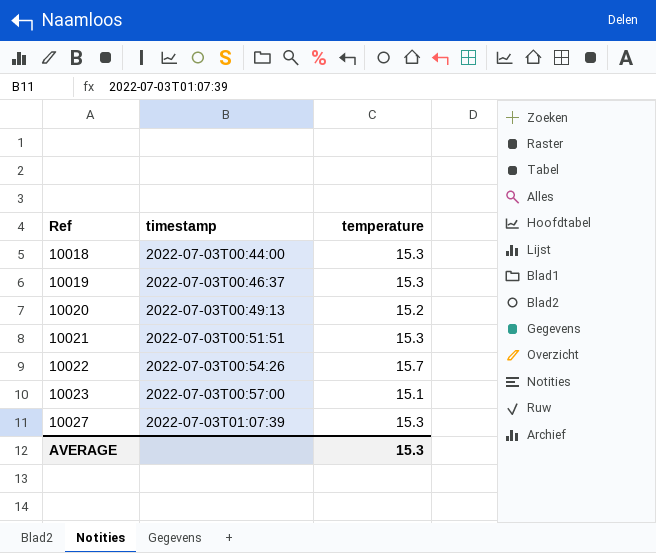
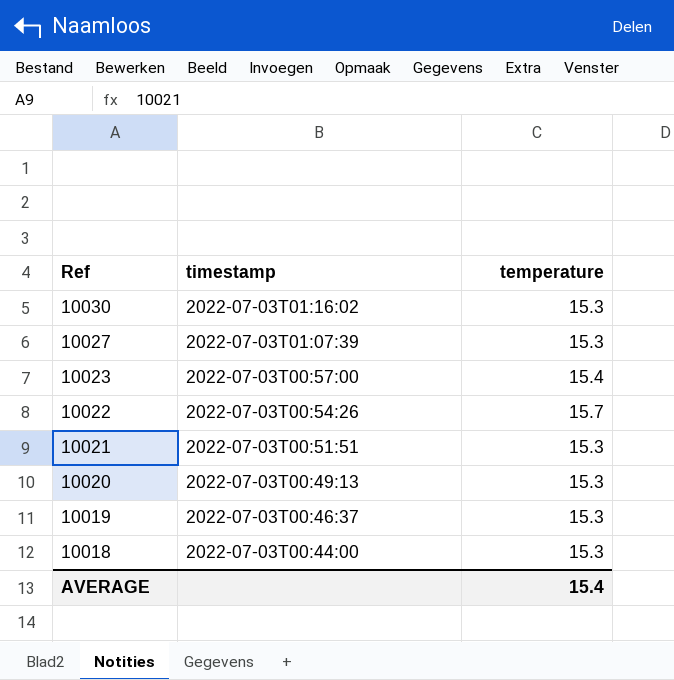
row order: Ref ascending -> Ref descending
row 10030: none -> 2022-07-03T01:16:02 | 15.3
10023 | temperature: 15.1 -> 15.4
10020 | temperature: 15.2 -> 15.3
AVERAGE | temperature: 15.3 -> 15.4

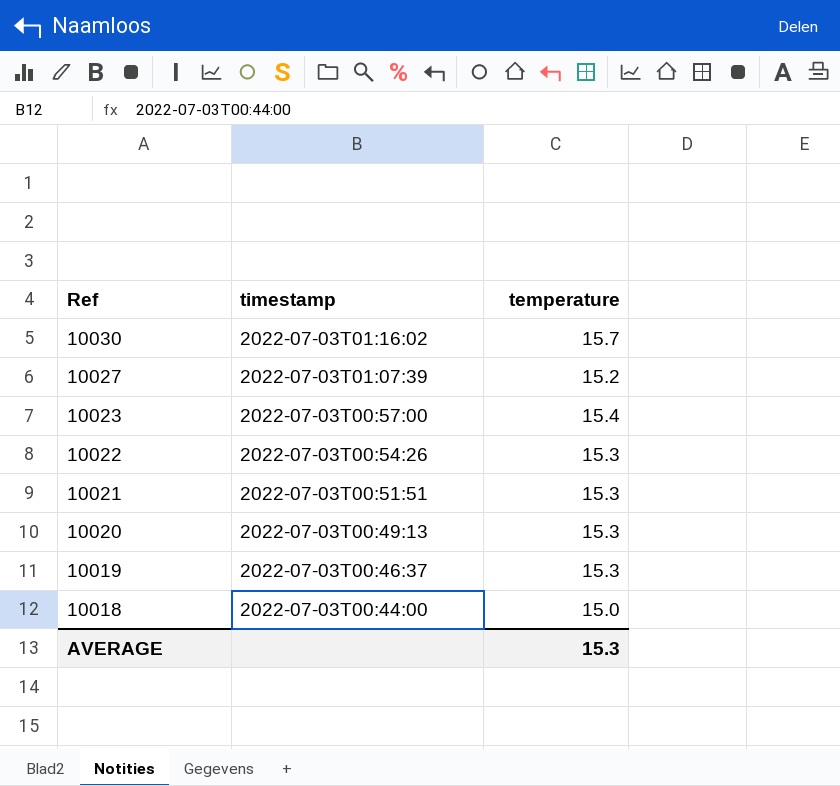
10030 | temperature: 15.3 -> 15.7
10027 | temperature: 15.3 -> 15.2
10022 | temperature: 15.7 -> 15.3
10018 | temperature: 15.3 -> 15.0
AVERAGE | temperature: 15.4 -> 15.3

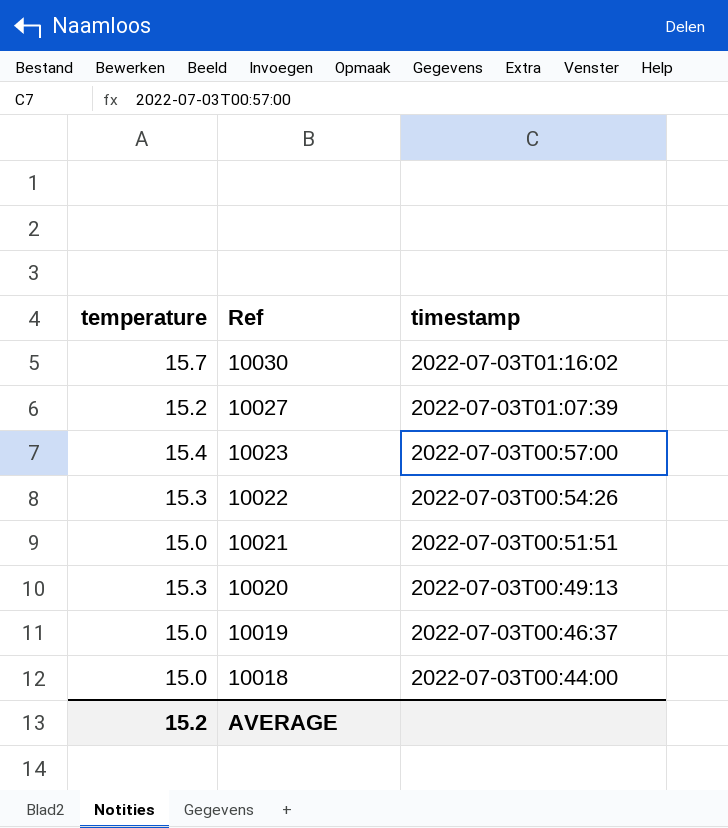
column temperature | position: 3 -> 1
10021 | temperature: 15.3 -> 15.0
10019 | temperature: 15.3 -> 15.0
AVERAGE | temperature: 15.3 -> 15.2

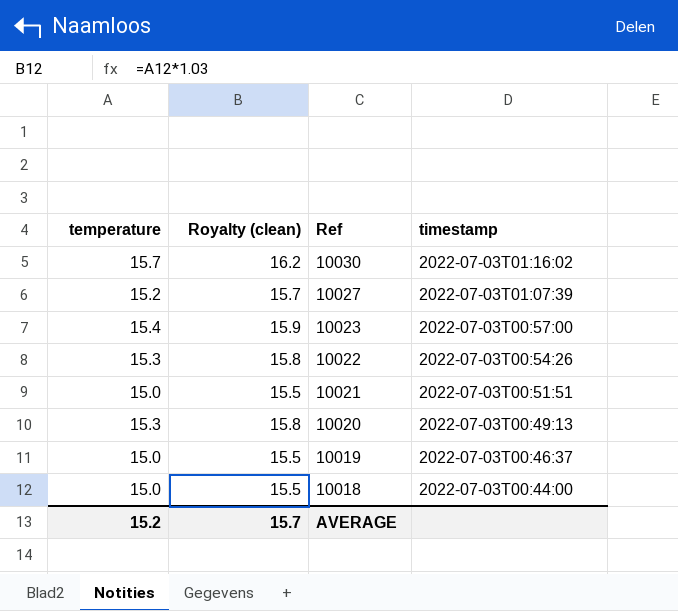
column Royalty (clean) | formula: none -> [temperature] * 1.03

